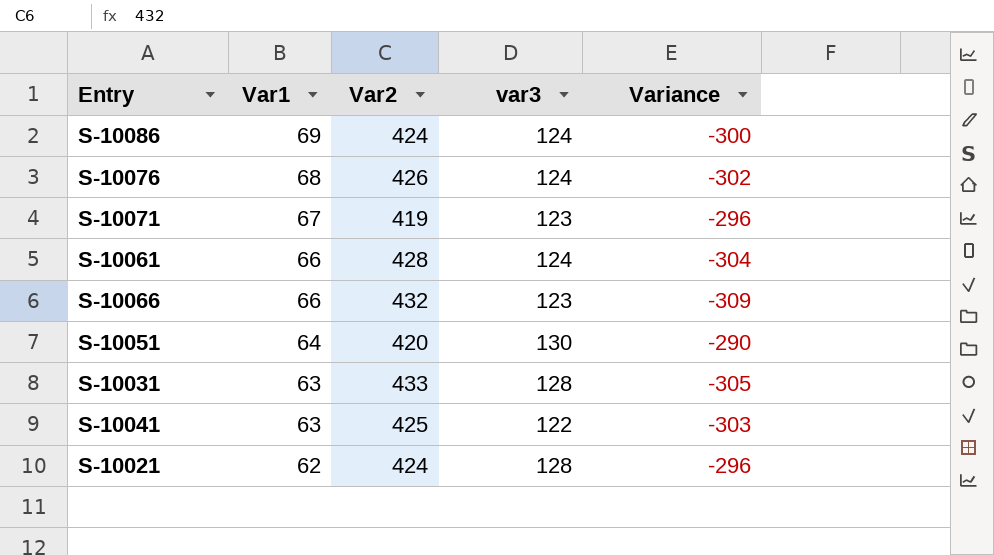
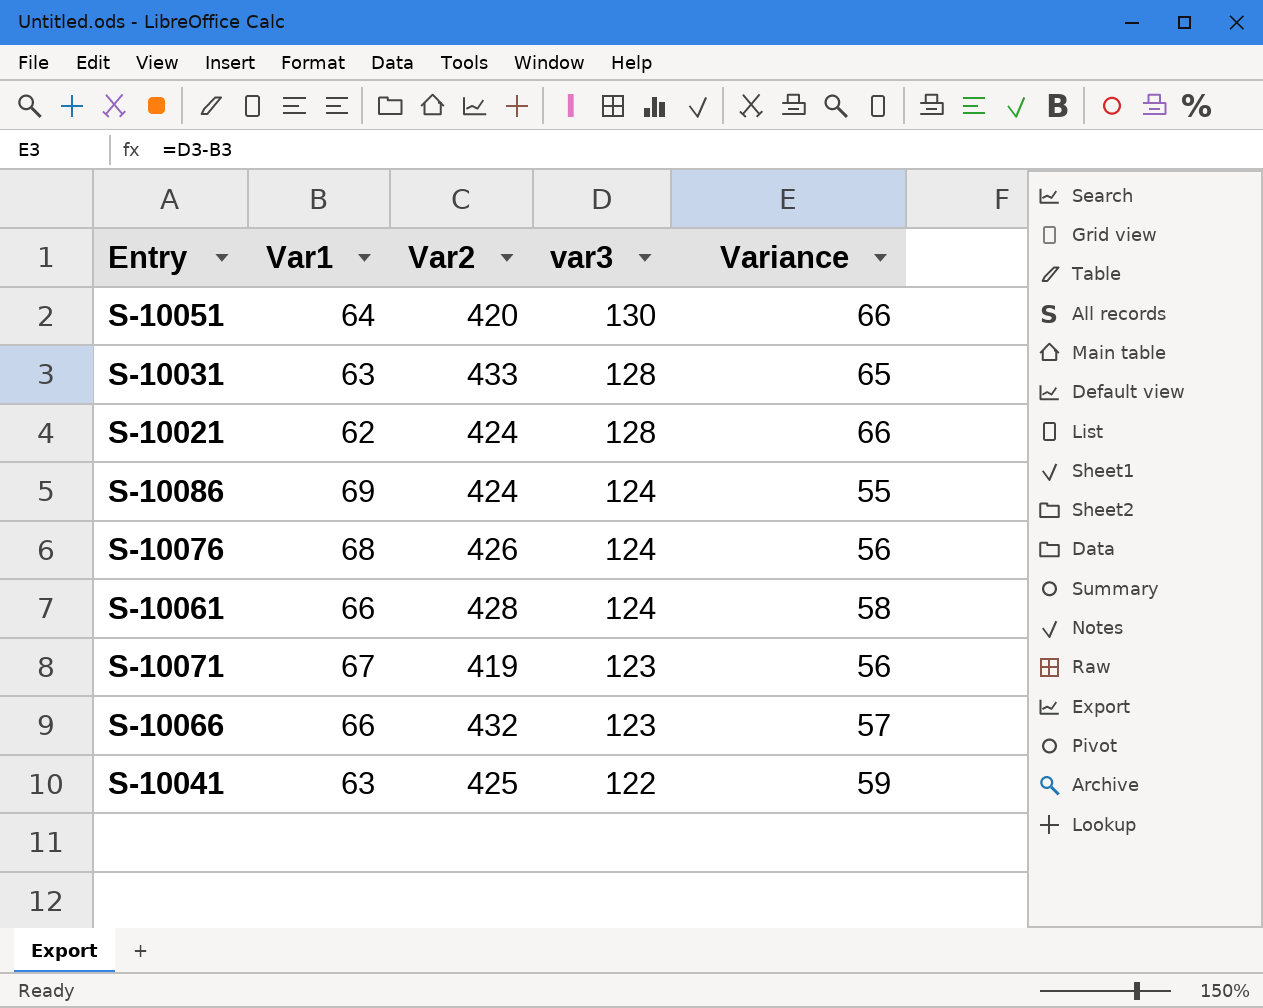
row order: Var1 descending -> var3 descending
column Variance | formula: [var3] - [Var2] -> [var3] - [Var1]

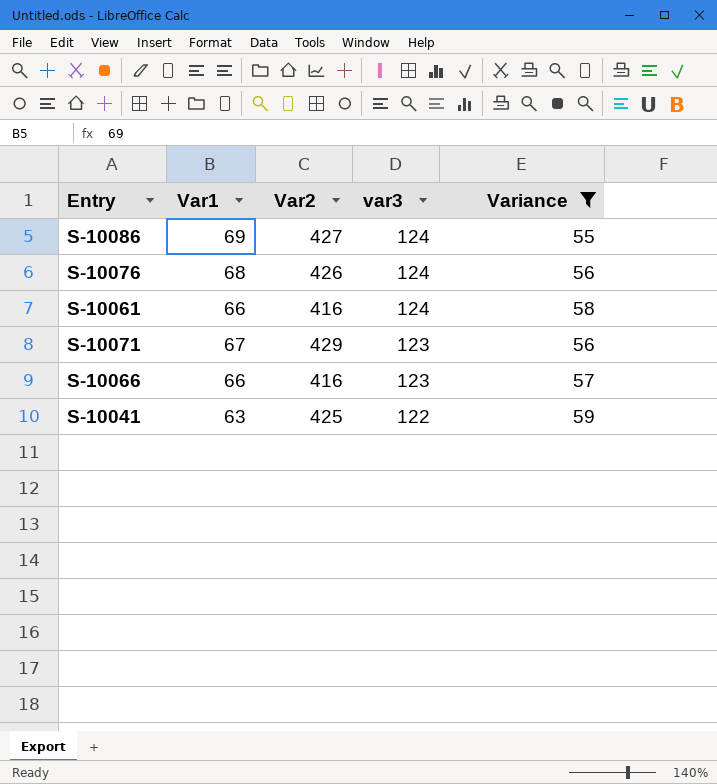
filter: none -> Variance <= 59
S-10086 | Var2: 424 -> 427
S-10061 | Var2: 428 -> 416
S-10071 | Var2: 419 -> 429
S-10066 | Var2: 432 -> 416

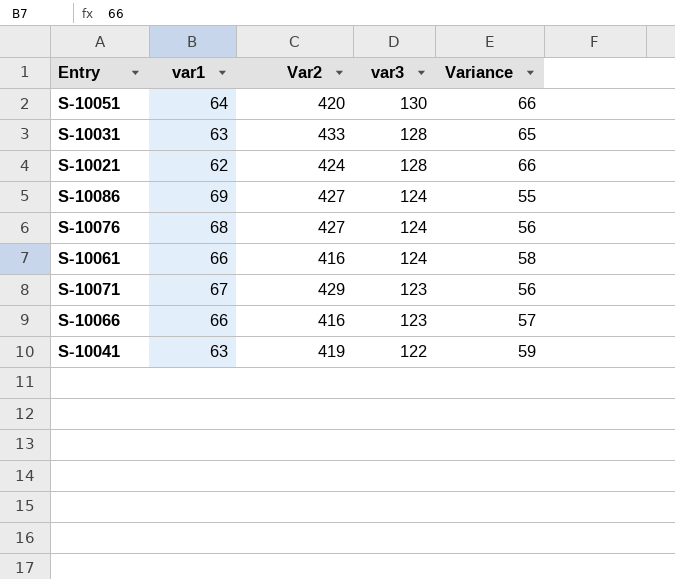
filter: Variance <= 59 -> none
column name: Var1 -> var1
S-10076 | Var2: 426 -> 427
S-10041 | Var2: 425 -> 419

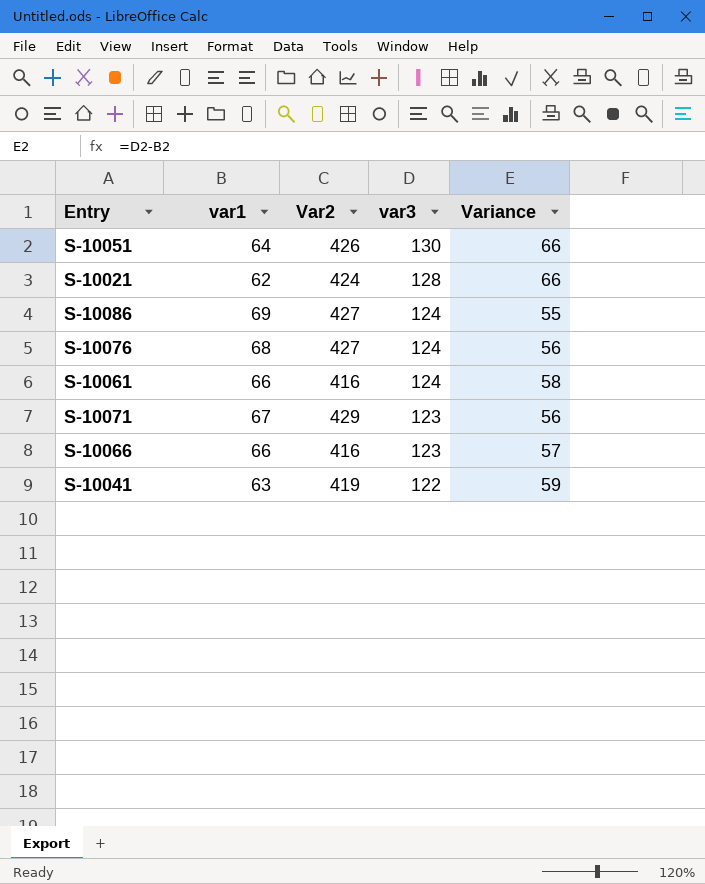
row S-10031: 63 | 433 | 128 | 65 -> none
S-10051 | Var2: 420 -> 426

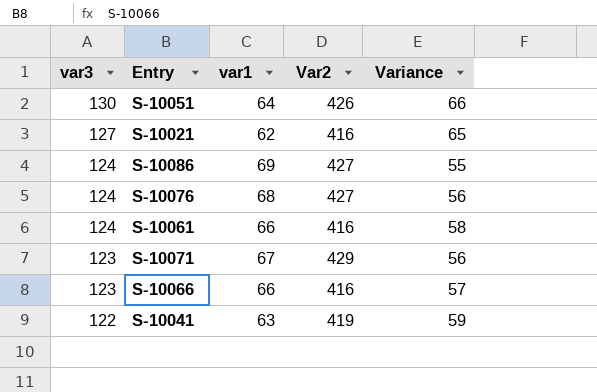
column var3 | position: 4 -> 1
S-10021 | var3: 128 -> 127
S-10021 | Var2: 424 -> 416
S-10021 | Variance: 66 -> 65

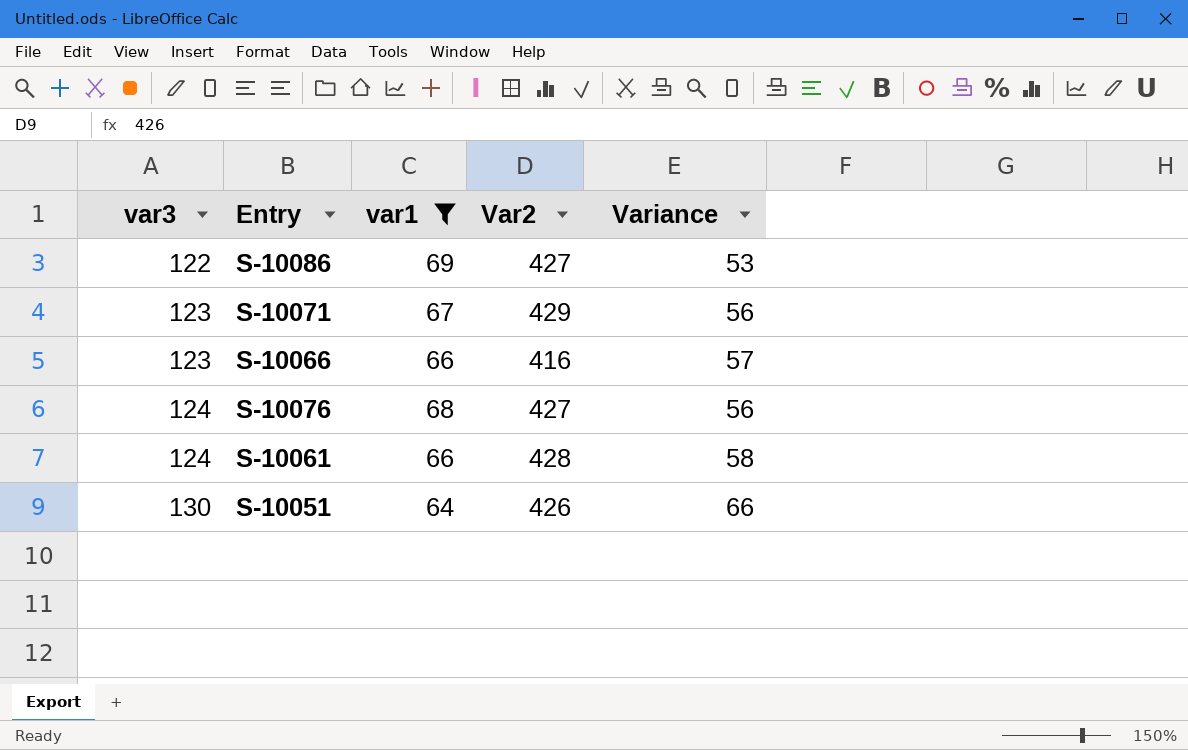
filter: none -> var1 >= 64
row order: var3 descending -> var3 ascending
S-10086 | var3: 124 -> 122
S-10086 | Variance: 55 -> 53
S-10061 | Var2: 416 -> 428

